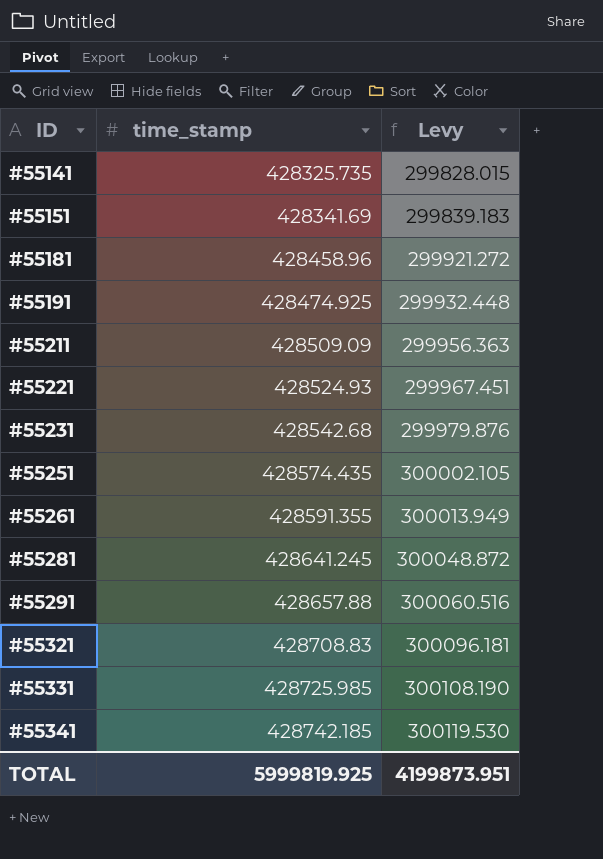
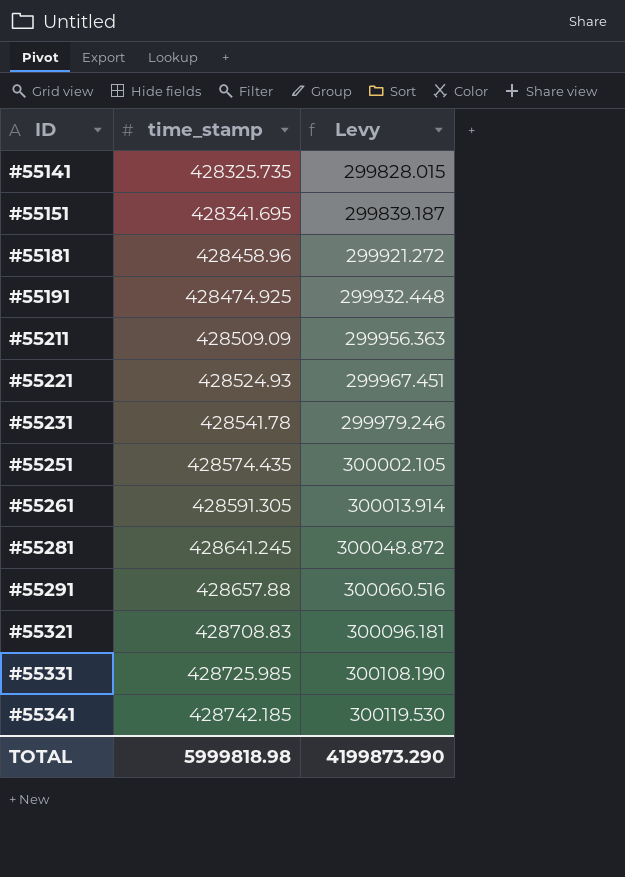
#55151 | time_stamp: 428341.69 -> 428341.695
#55151 | Levy: 299839.183 -> 299839.187
#55231 | time_stamp: 428542.68 -> 428541.78
#55231 | Levy: 299979.876 -> 299979.246
#55261 | time_stamp: 428591.355 -> 428591.305
#55261 | Levy: 300013.949 -> 300013.914
TOTAL | time_stamp: 5999819.925 -> 5999818.98
TOTAL | Levy: 4199873.951 -> 4199873.290

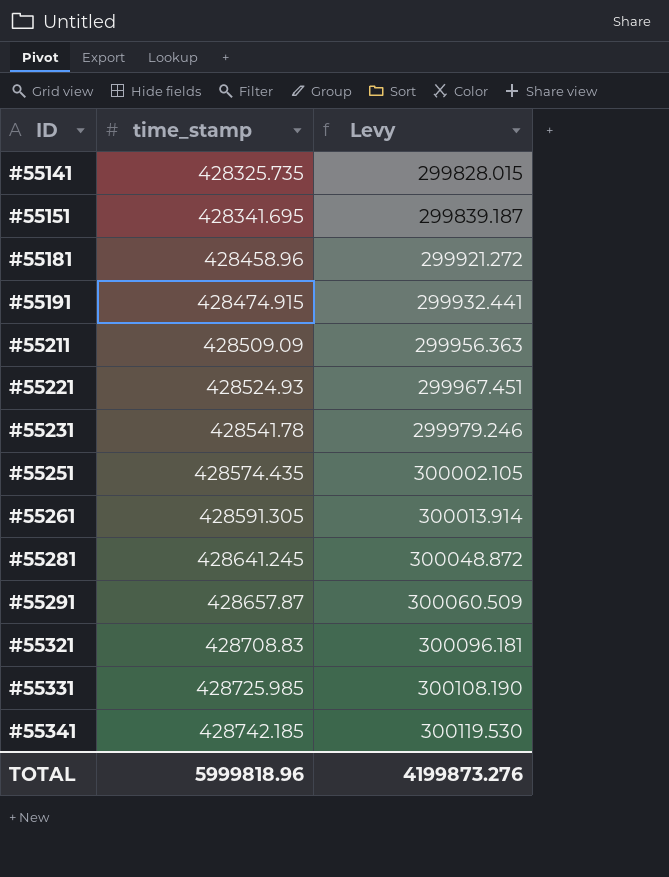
#55191 | time_stamp: 428474.925 -> 428474.915
#55191 | Levy: 299932.448 -> 299932.441
#55291 | time_stamp: 428657.88 -> 428657.87
#55291 | Levy: 300060.516 -> 300060.509
TOTAL | time_stamp: 5999818.98 -> 5999818.96
TOTAL | Levy: 4199873.290 -> 4199873.276

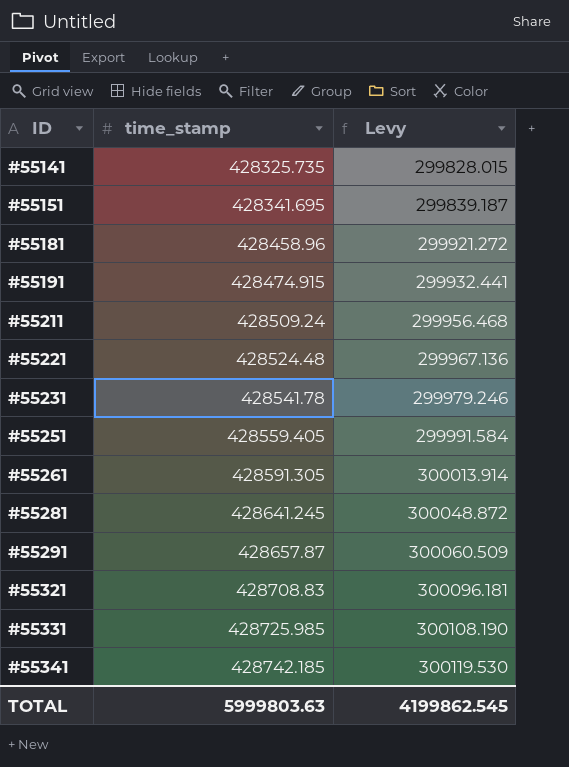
#55211 | time_stamp: 428509.09 -> 428509.24
#55211 | Levy: 299956.363 -> 299956.468
#55221 | time_stamp: 428524.93 -> 428524.48
#55221 | Levy: 299967.451 -> 299967.136
#55251 | time_stamp: 428574.435 -> 428559.405
#55251 | Levy: 300002.105 -> 299991.584
TOTAL | time_stamp: 5999818.96 -> 5999803.63
TOTAL | Levy: 4199873.276 -> 4199862.545

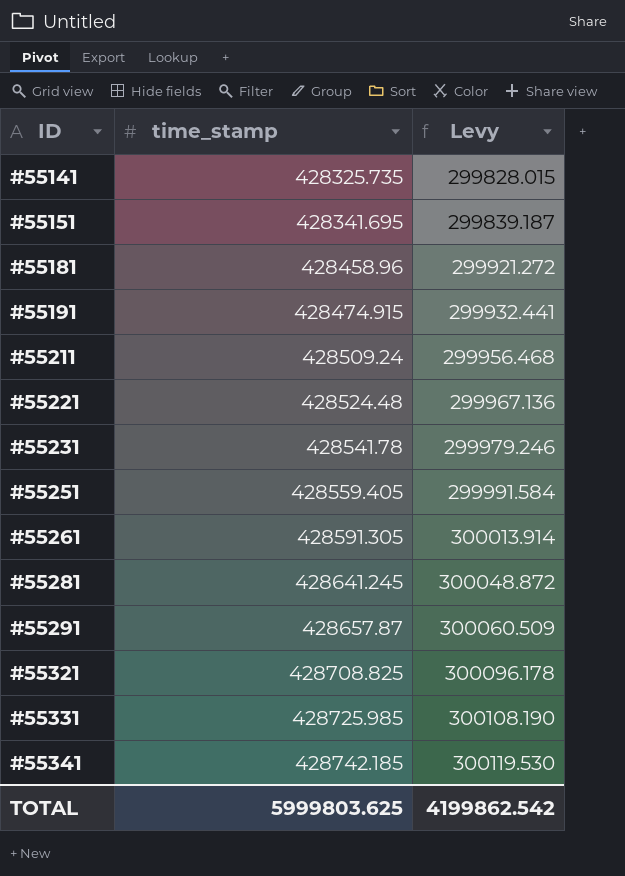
#55321 | time_stamp: 428708.83 -> 428708.825
#55321 | Levy: 300096.181 -> 300096.178
TOTAL | time_stamp: 5999803.63 -> 5999803.625
TOTAL | Levy: 4199862.545 -> 4199862.542

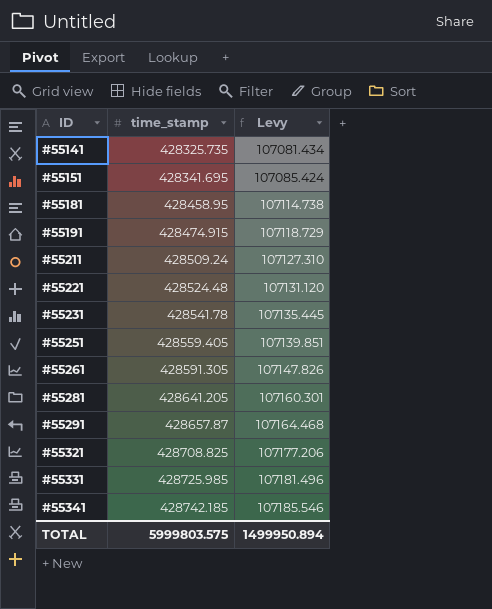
column Levy | formula: [time_stamp] * 0.7 -> [time_stamp] * 0.25
#55181 | time_stamp: 428458.96 -> 428458.95
#55281 | time_stamp: 428641.245 -> 428641.205
TOTAL | time_stamp: 5999803.625 -> 5999803.575
TOTAL | Levy: 4199862.542 -> 1499950.894

